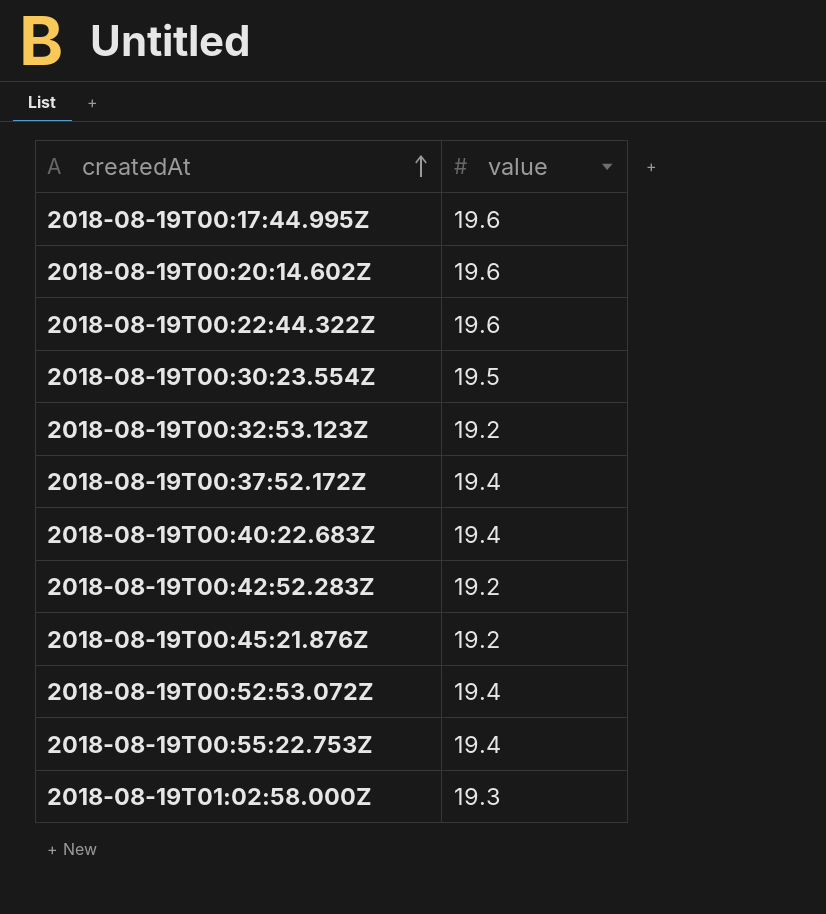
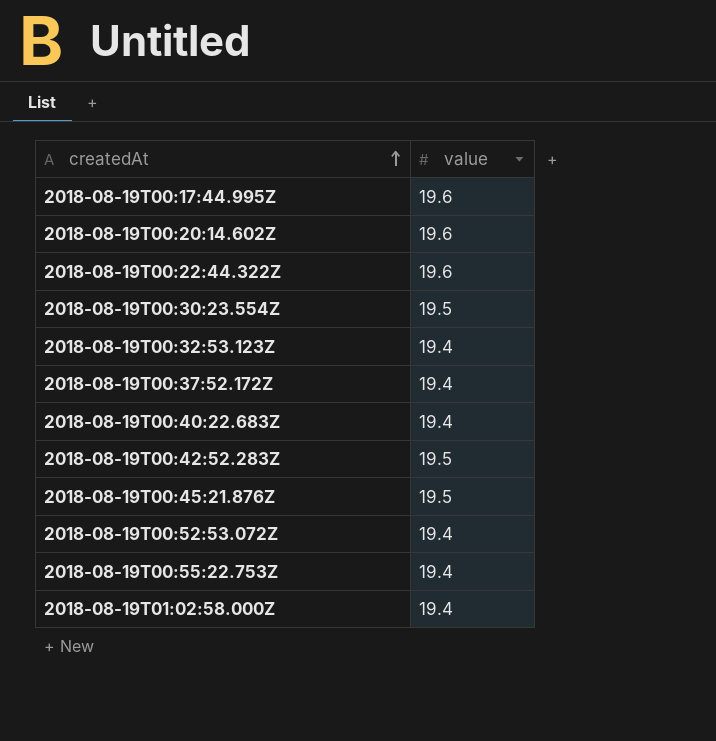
2018-08-19T00:32:53.123Z | value: 19.2 -> 19.4
2018-08-19T00:42:52.283Z | value: 19.2 -> 19.5
2018-08-19T00:45:21.876Z | value: 19.2 -> 19.5
2018-08-19T01:02:58.000Z | value: 19.3 -> 19.4

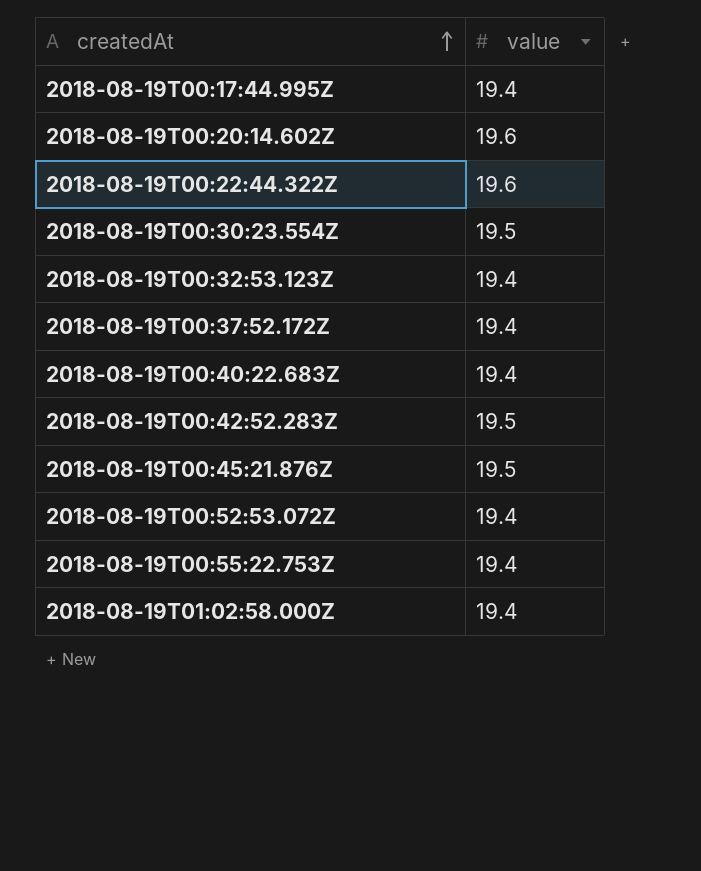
2018-08-19T00:17:44.995Z | value: 19.6 -> 19.4

